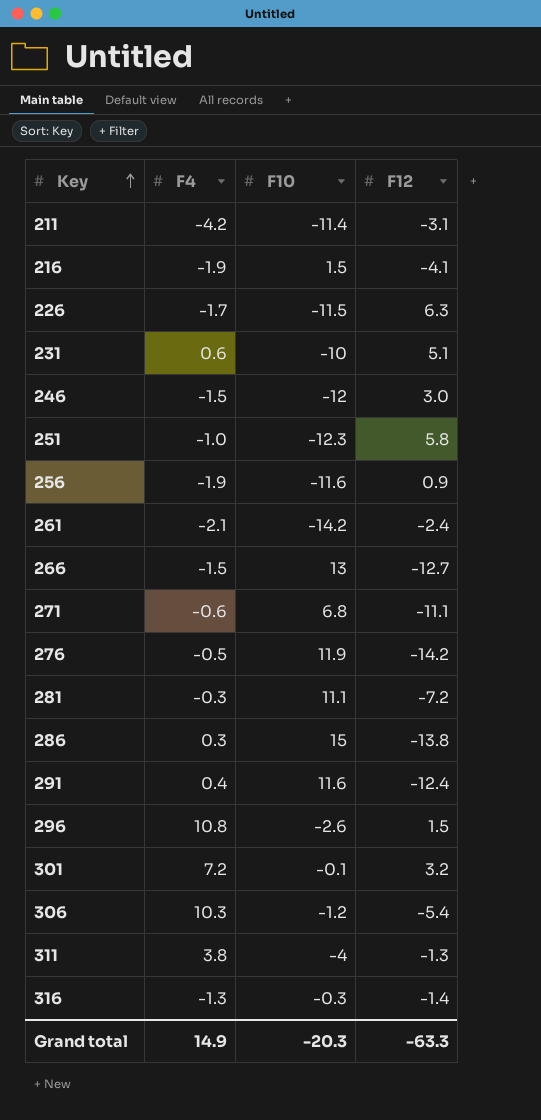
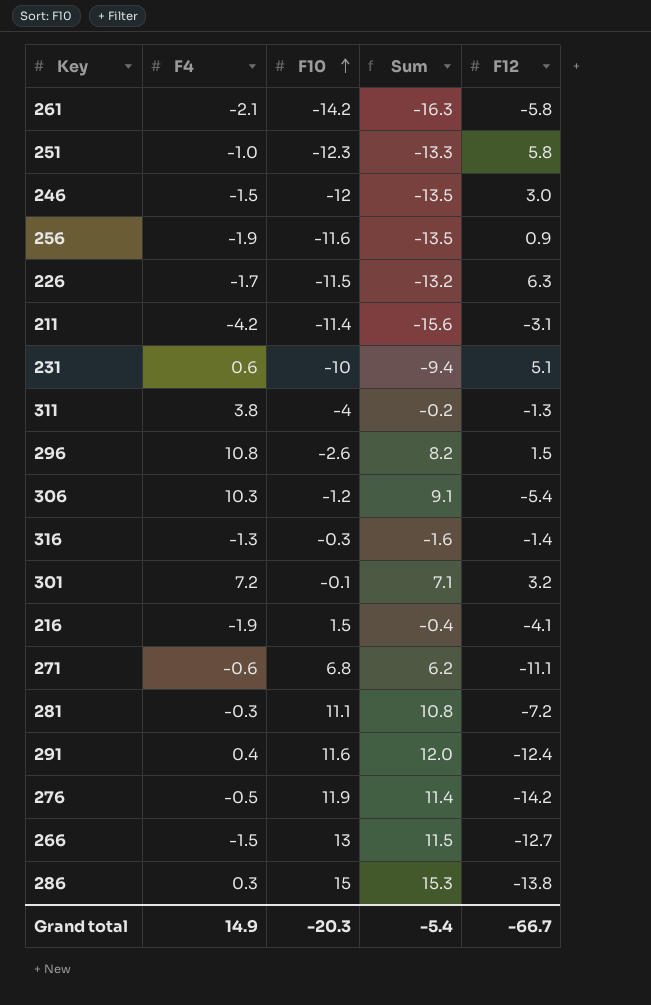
row order: Key ascending -> F10 ascending
column Sum | formula: none -> [F4] + [F10]
261 | F12: -2.4 -> -5.8
Grand total | F12: -63.3 -> -66.7

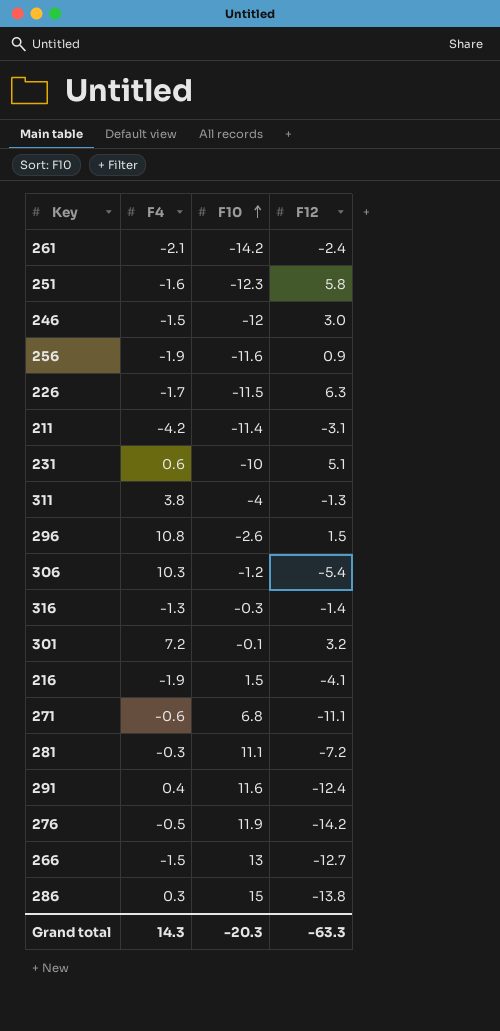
column Sum | formula: [F4] + [F10] -> none
261 | F12: -5.8 -> -2.4
251 | F4: -1.0 -> -1.6
Grand total | F4: 14.9 -> 14.3
Grand total | F12: -66.7 -> -63.3

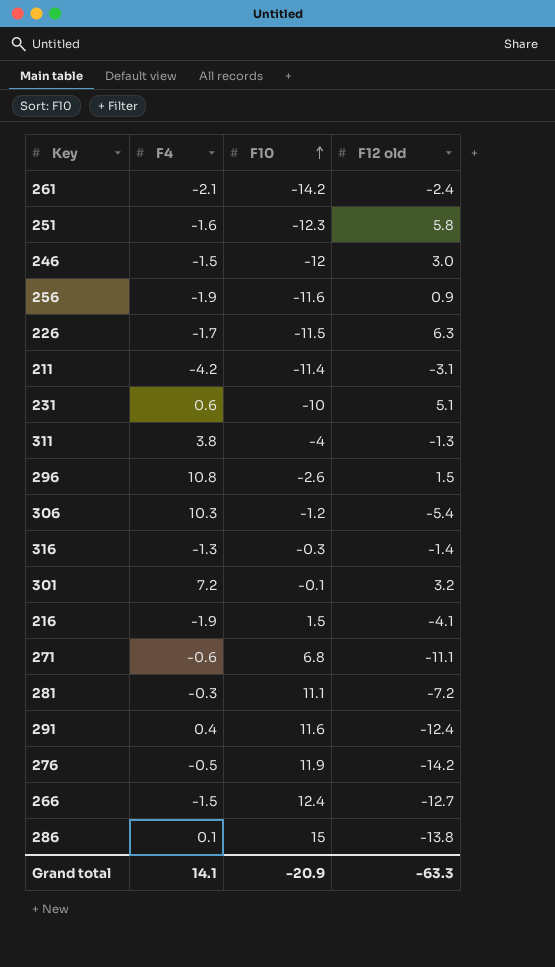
column name: F12 -> F12 old
266 | F10: 13 -> 12.4
286 | F4: 0.3 -> 0.1
Grand total | F4: 14.3 -> 14.1
Grand total | F10: -20.3 -> -20.9

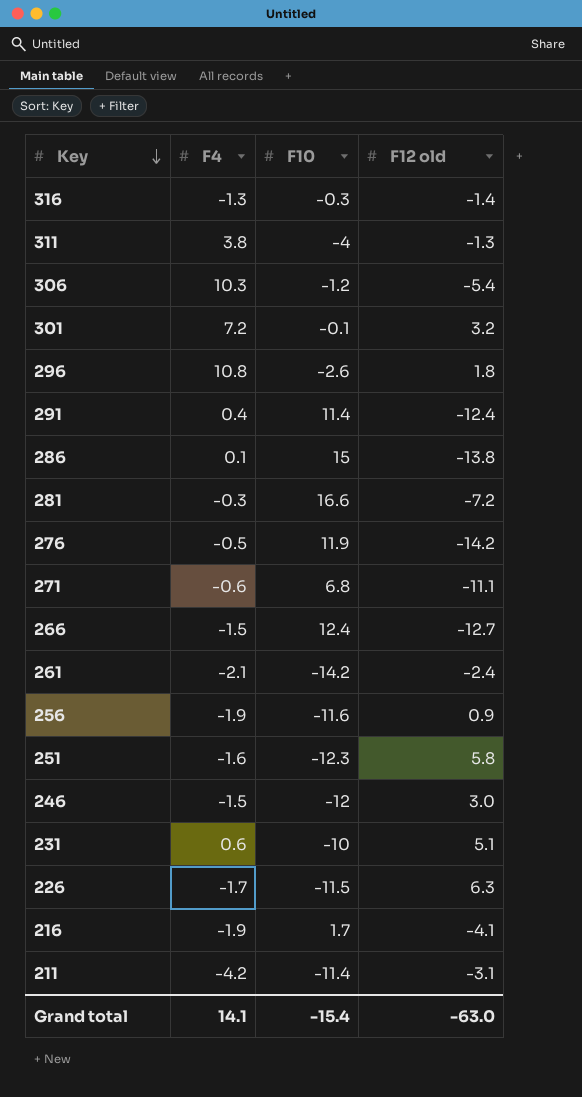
row order: F10 ascending -> Key descending
296 | F12 old: 1.5 -> 1.8
291 | F10: 11.6 -> 11.4
281 | F10: 11.1 -> 16.6
216 | F10: 1.5 -> 1.7
Grand total | F10: -20.9 -> -15.4
Grand total | F12 old: -63.3 -> -63.0

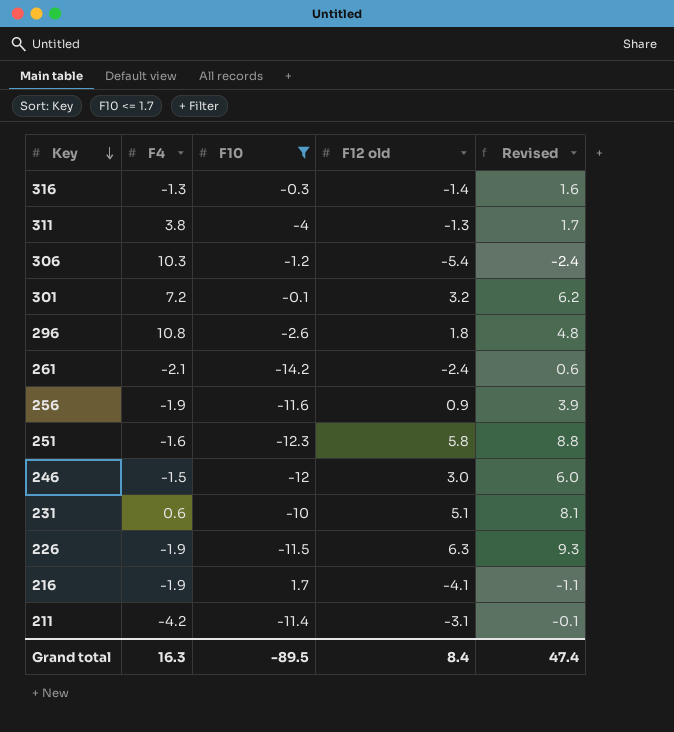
filter: none -> F10 <= 1.7
column Revised | formula: none -> [F12 old] + 3
226 | F4: -1.7 -> -1.9
Grand total | F4: 14.1 -> 16.3
Grand total | F10: -15.4 -> -89.5
Grand total | F12 old: -63.0 -> 8.4

